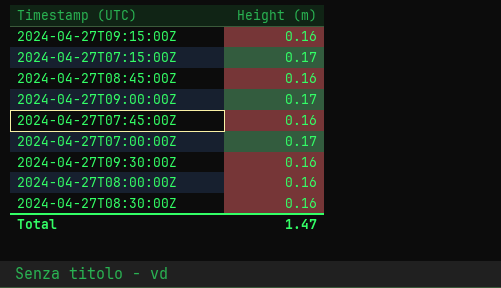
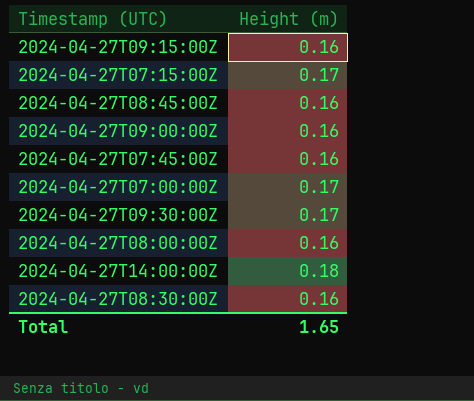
2024-04-27T09:00:00Z | Height (m): 0.17 -> 0.16
2024-04-27T09:30:00Z | Height (m): 0.16 -> 0.17
row 2024-04-27T14:00:00Z: none -> 0.18
Total | Height (m): 1.47 -> 1.65

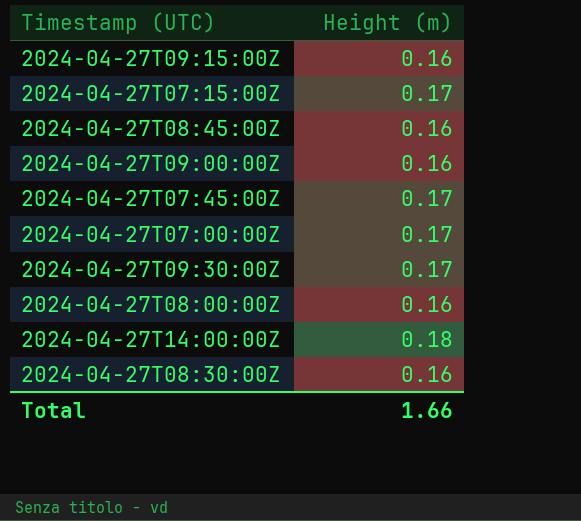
2024-04-27T07:45:00Z | Height (m): 0.16 -> 0.17
Total | Height (m): 1.65 -> 1.66

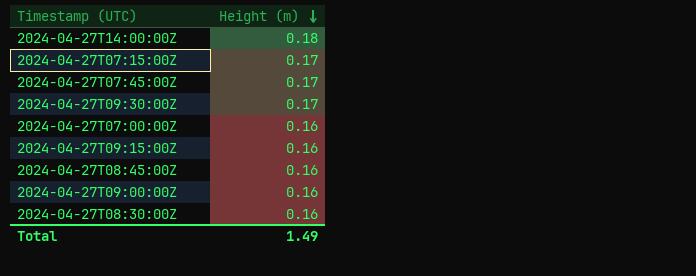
row order: none -> Height (m) descending
row 2024-04-27T08:00:00Z: 0.16 -> none
2024-04-27T07:00:00Z | Height (m): 0.17 -> 0.16
Total | Height (m): 1.66 -> 1.49

